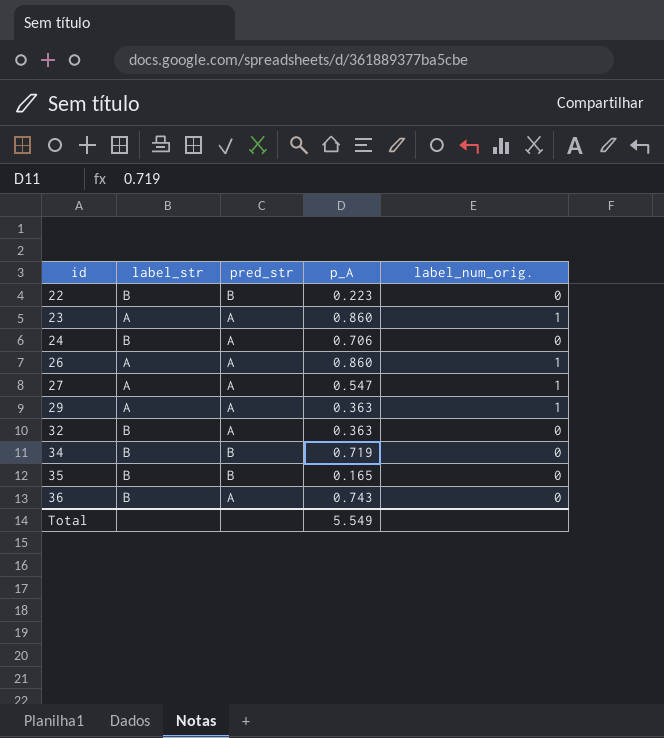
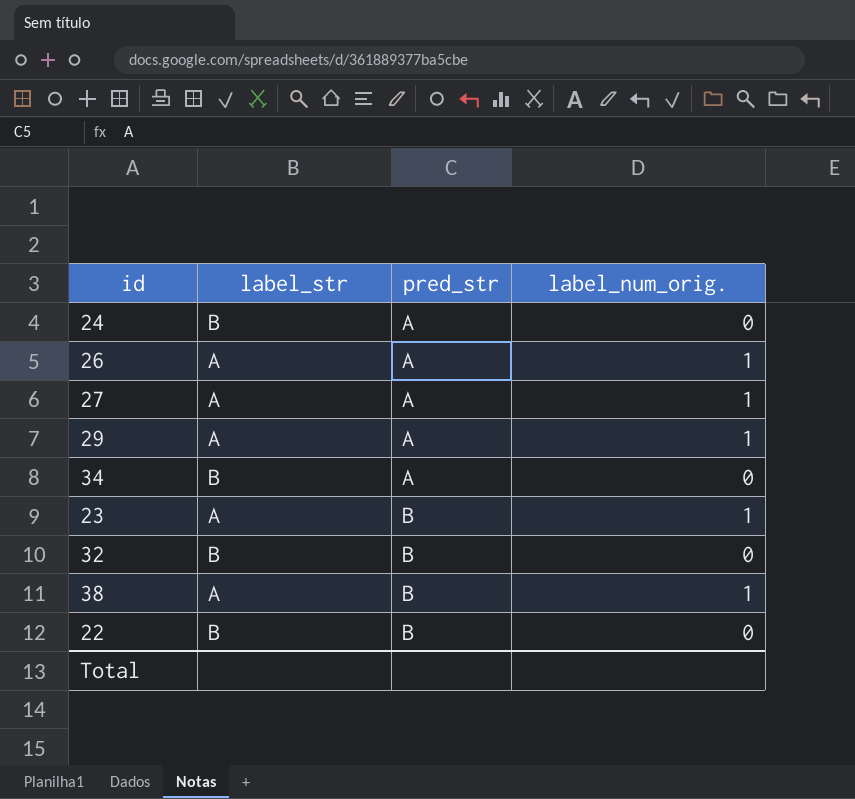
row order: id ascending -> pred_str ascending
column p_A | position: 4 -> none
row 35: B | B | 0.165 | 0 -> none
row 36: B | A | 0.743 | 0 -> none
34 | pred_str: B -> A
23 | pred_str: A -> B
32 | pred_str: A -> B
row 38: none -> A | B | 1

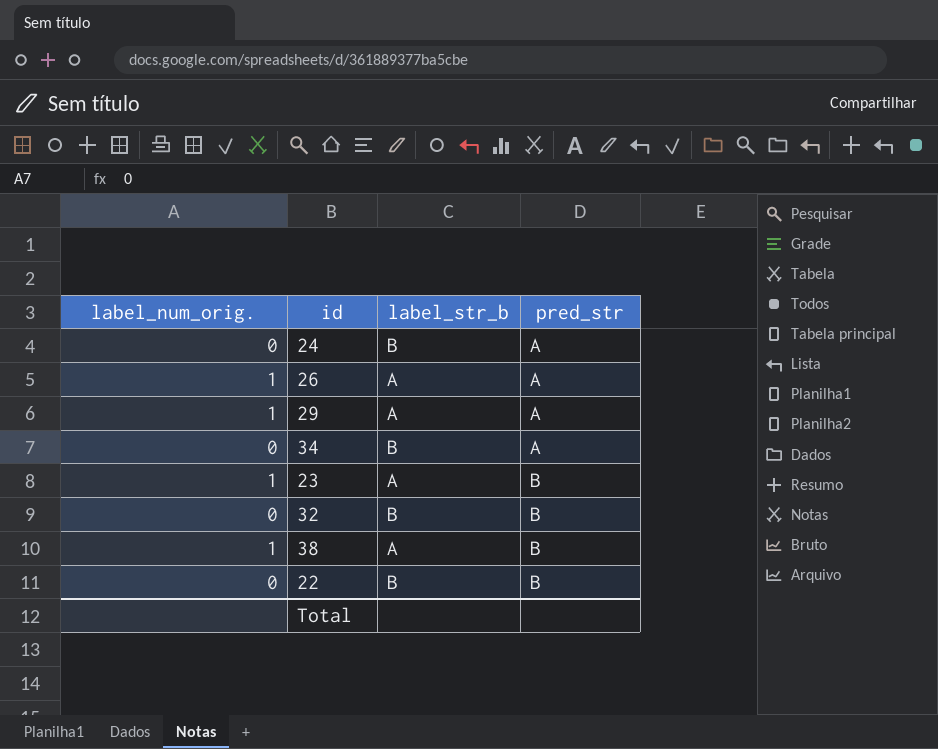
column label_num_orig. | position: 4 -> 1
column name: label_str -> label_str_b
row 27: A | A | 1 -> none

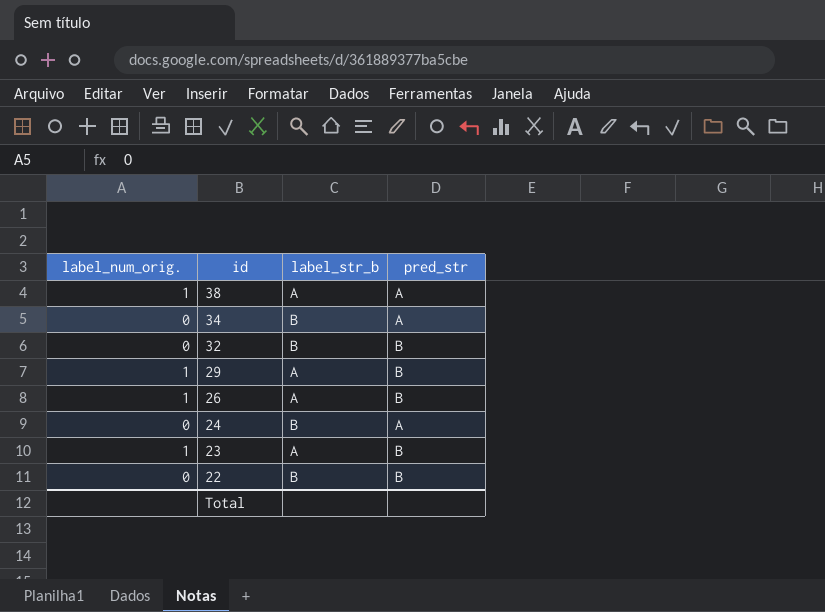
row order: pred_str ascending -> id descending
38 | pred_str: B -> A
29 | pred_str: A -> B
26 | pred_str: A -> B

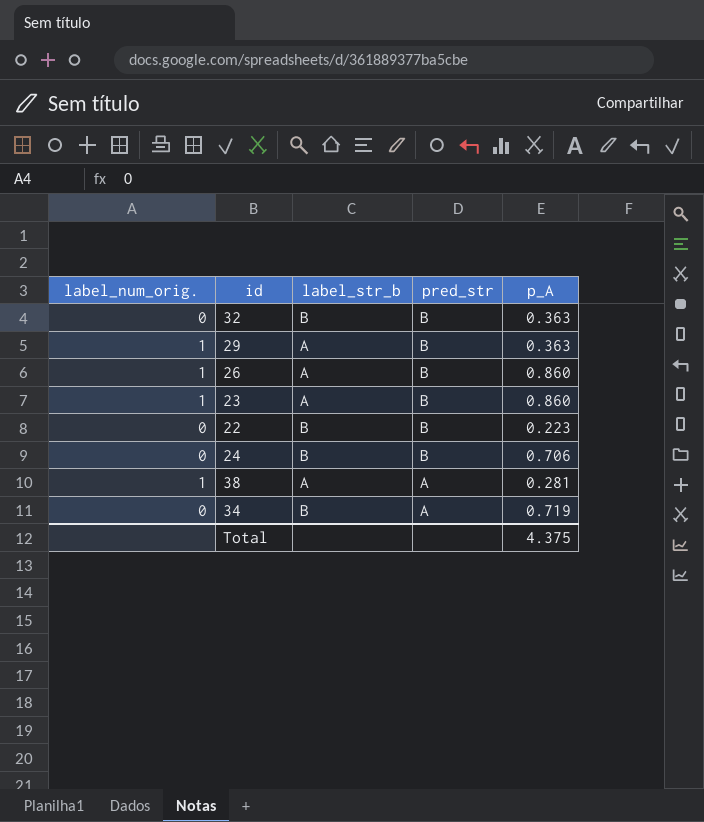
row order: id descending -> pred_str descending
column p_A | position: none -> 5
24 | pred_str: A -> B

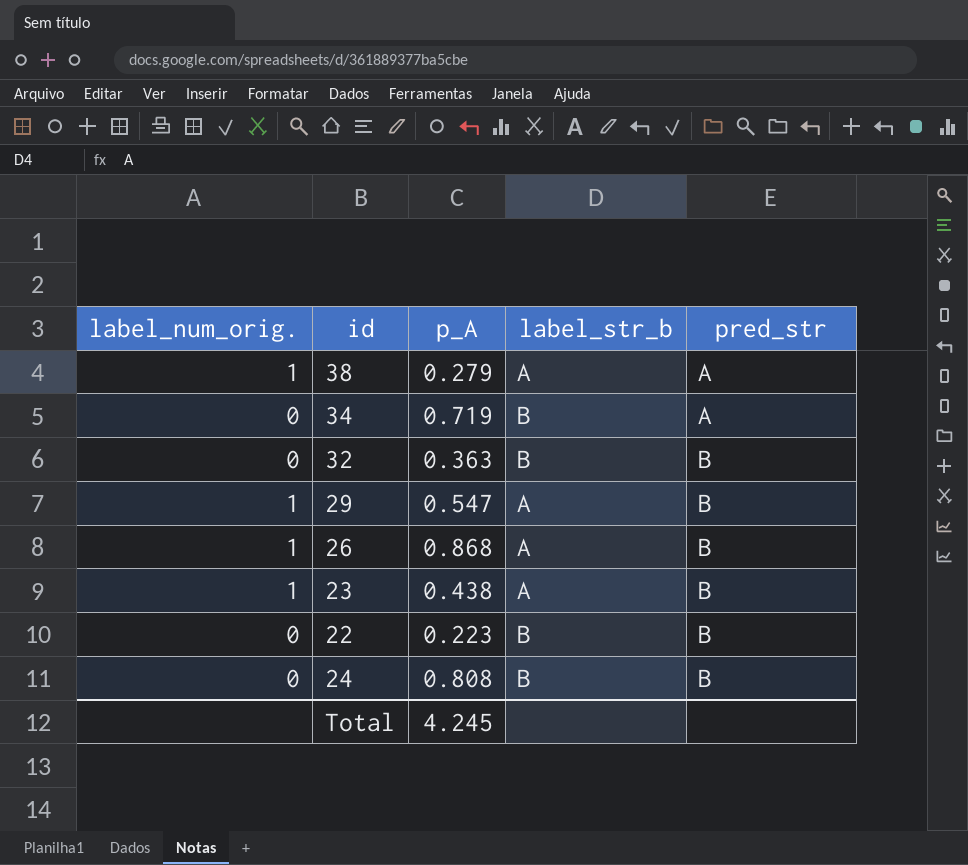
row order: pred_str descending -> pred_str ascending
column p_A | position: 5 -> 3
38 | p_A: 0.281 -> 0.279
29 | p_A: 0.363 -> 0.547
26 | p_A: 0.860 -> 0.868
23 | p_A: 0.860 -> 0.438
24 | p_A: 0.706 -> 0.808
Total | p_A: 4.375 -> 4.245

